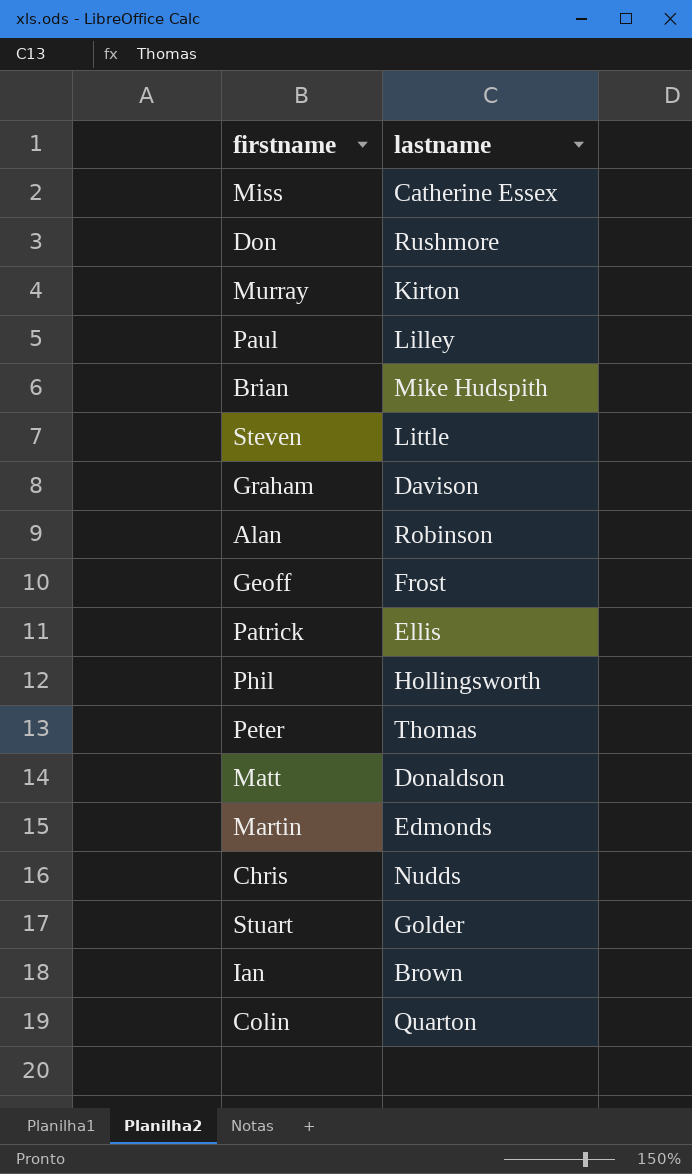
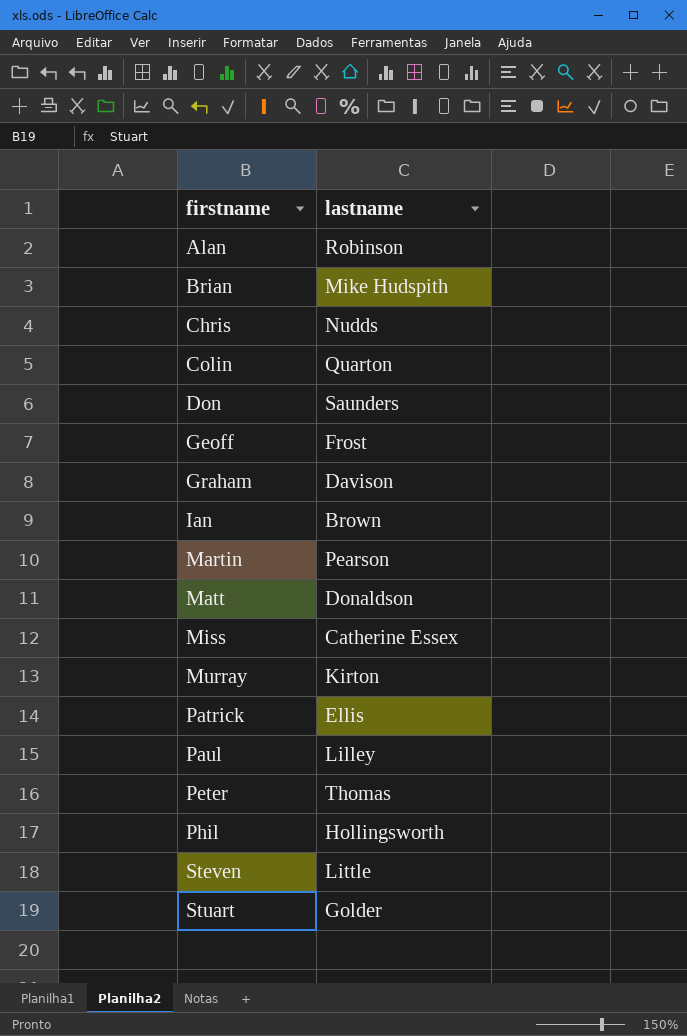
row order: none -> firstname ascending
Don | lastname: Rushmore -> Saunders
Martin | lastname: Edmonds -> Pearson

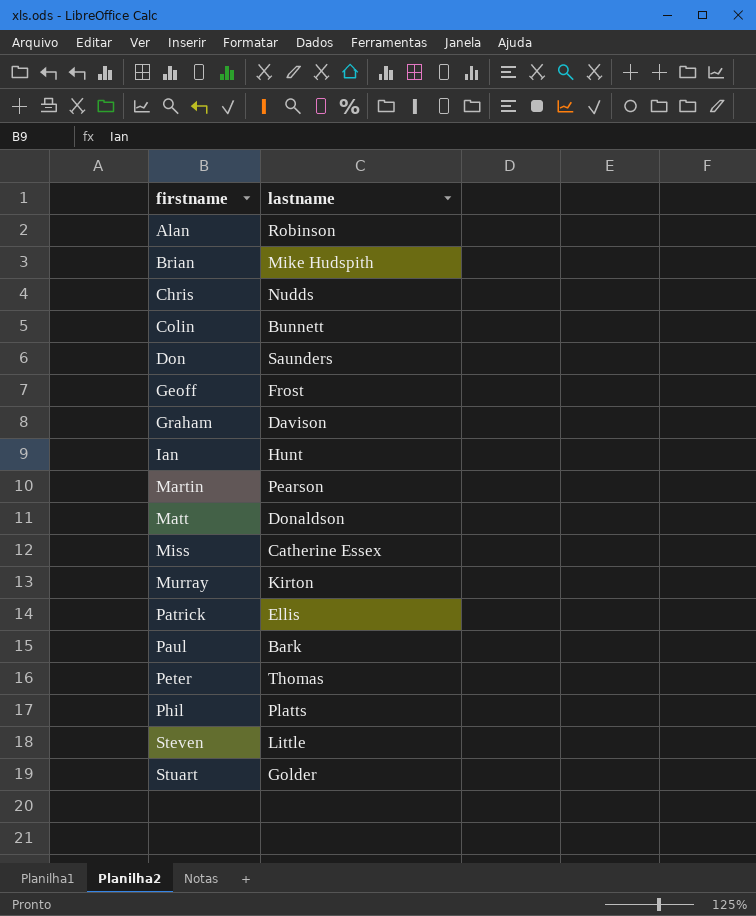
Colin | lastname: Quarton -> Bunnett
Ian | lastname: Brown -> Hunt
Paul | lastname: Lilley -> Bark
Phil | lastname: Hollingsworth -> Platts

